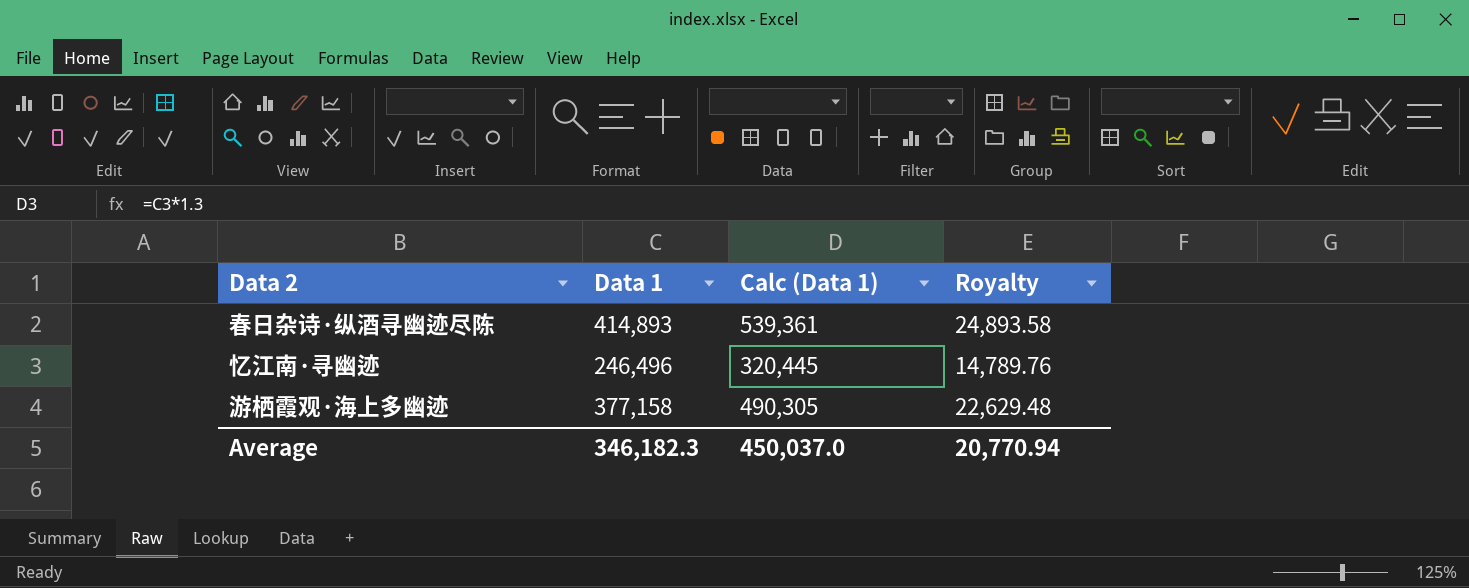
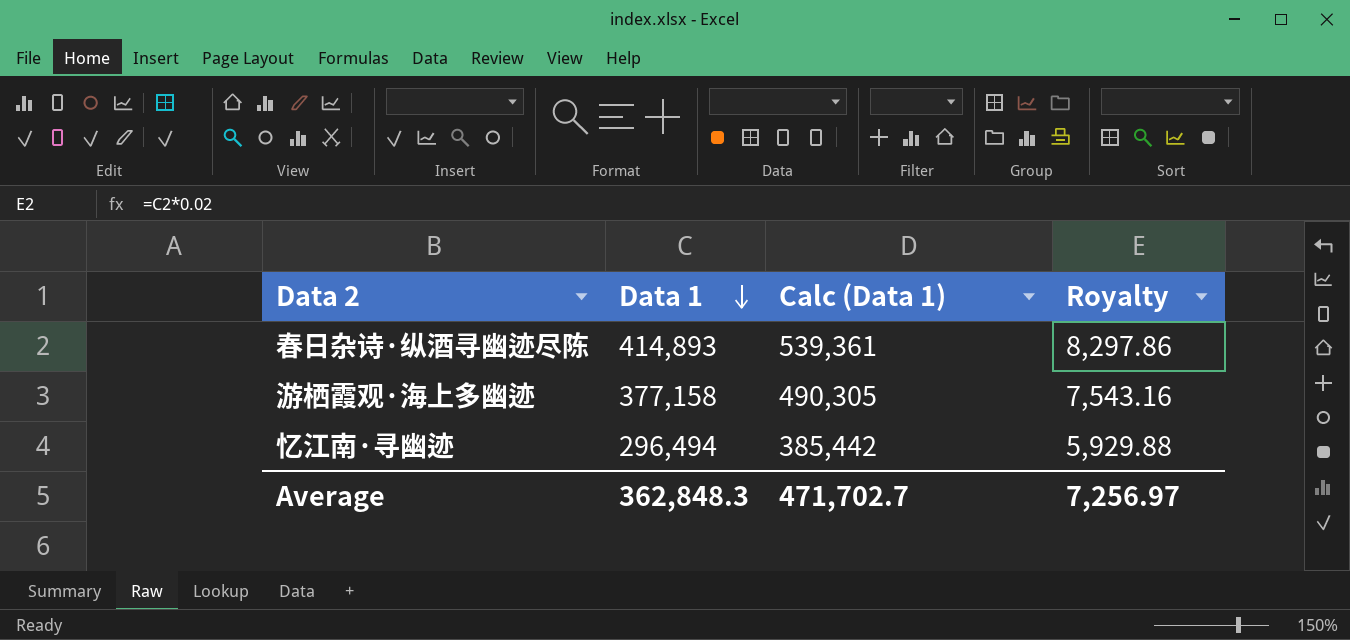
row order: none -> Data 1 descending
column Royalty | formula: [Data 1] * 0.06 -> [Data 1] * 0.02
忆江南·寻幽迹 | Data 1: 246,496 -> 296,494
忆江南·寻幽迹 | Calc (Data 1): 320,445 -> 385,442
Average | Data 1: 346,182.3 -> 362,848.3
Average | Calc (Data 1): 450,037.0 -> 471,702.7
Average | Royalty: 20,770.94 -> 7,256.97

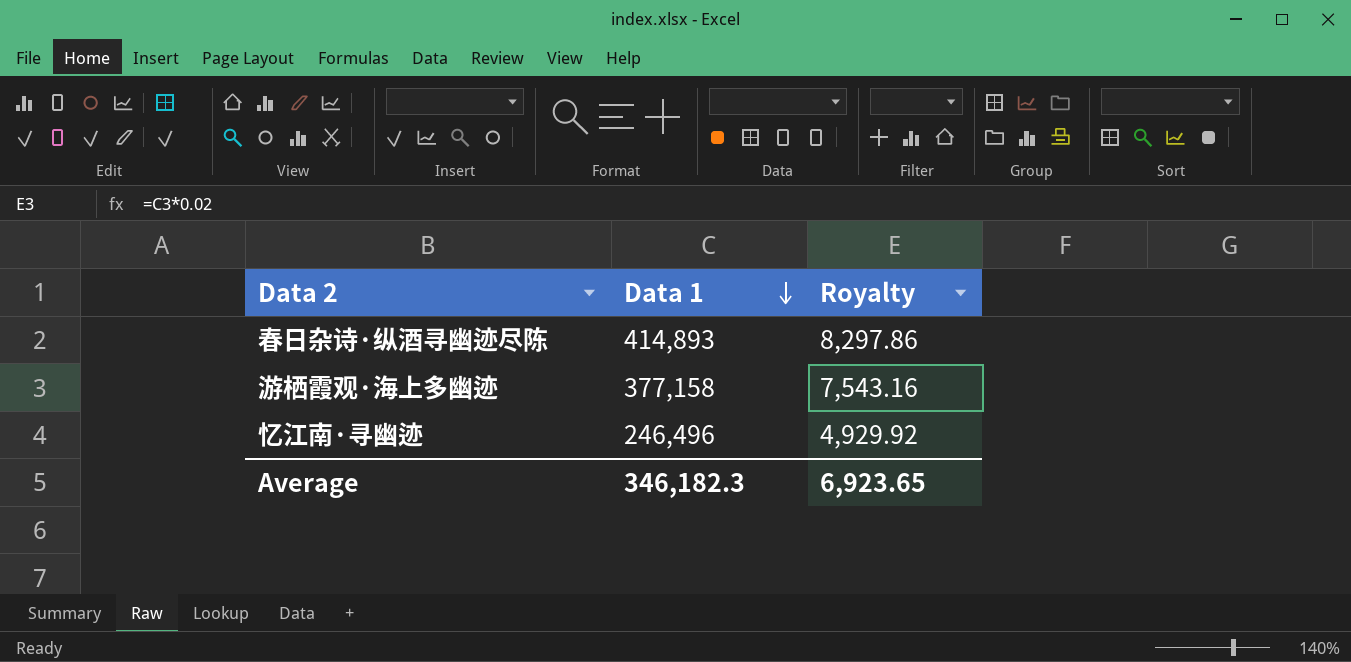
column Calc (Data 1) | formula: [Data 1] * 1.3 -> none
忆江南·寻幽迹 | Data 1: 296,494 -> 246,496
忆江南·寻幽迹 | Royalty: 5,929.88 -> 4,929.92
Average | Data 1: 362,848.3 -> 346,182.3
Average | Royalty: 7,256.97 -> 6,923.65

